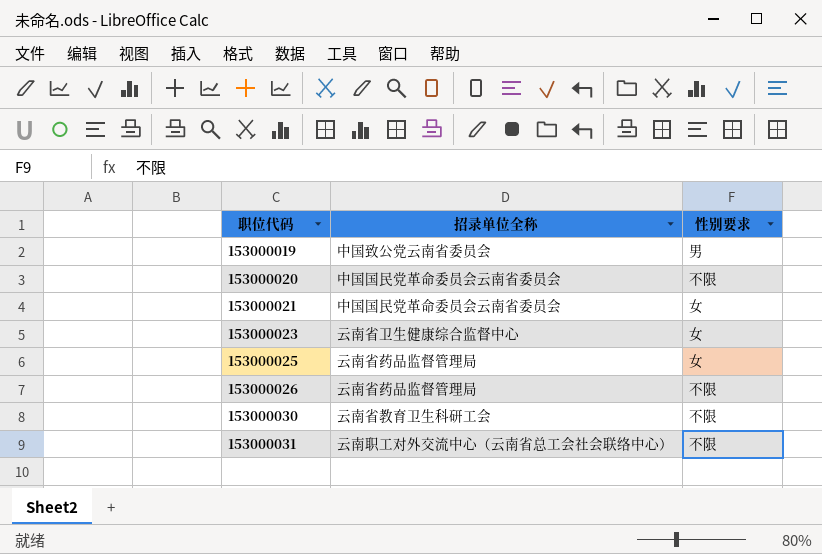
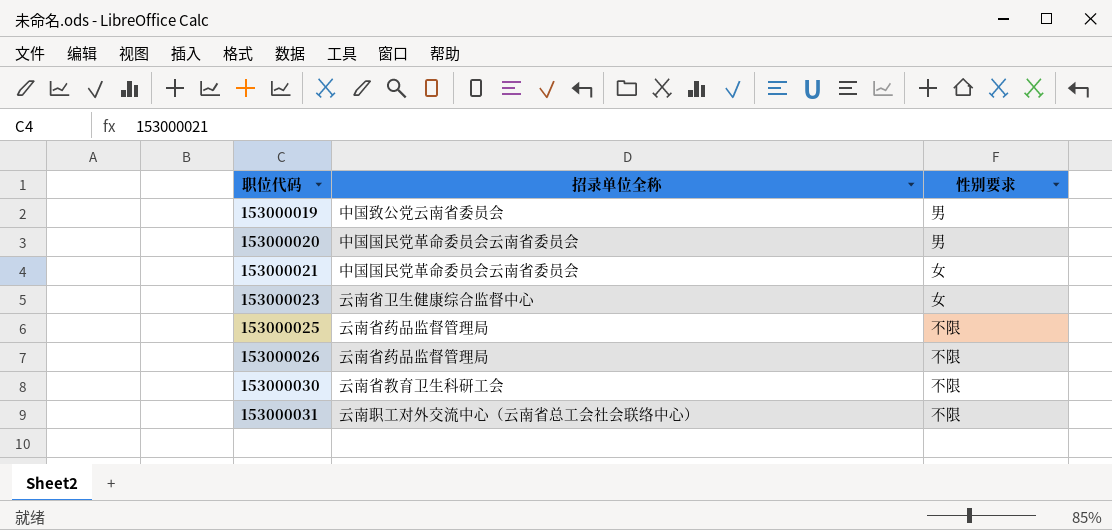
153000020 | 性别要求: 不限 -> 男
153000025 | 性别要求: 女 -> 不限

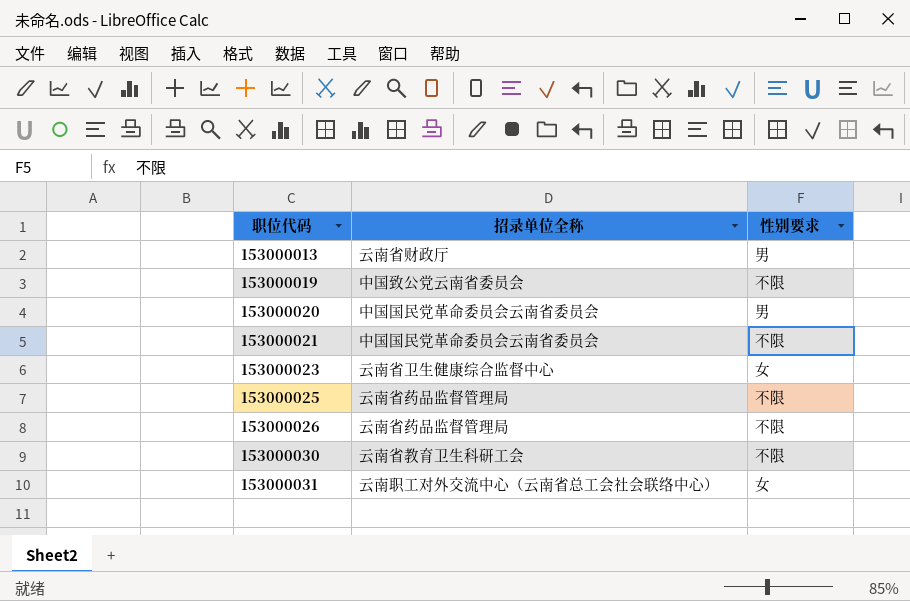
row 153000013: none -> 云南省财政厅 | 男
153000019 | 性别要求: 男 -> 不限
153000021 | 性别要求: 女 -> 不限
153000031 | 性别要求: 不限 -> 女

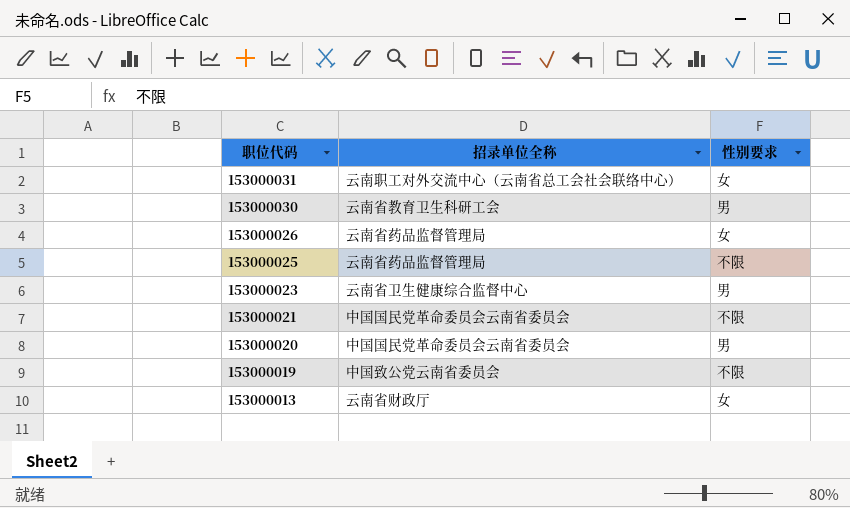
row order: 职位代码 ascending -> 职位代码 descending
153000030 | 性别要求: 不限 -> 男
153000026 | 性别要求: 不限 -> 女
153000023 | 性别要求: 女 -> 男
153000013 | 性别要求: 男 -> 女

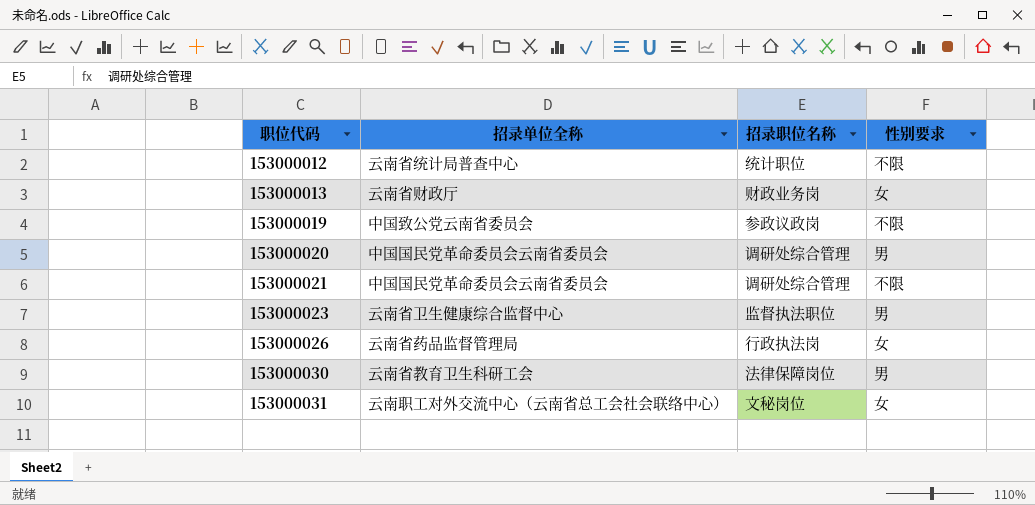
row order: 职位代码 descending -> 职位代码 ascending
column 招录职位名称 | position: none -> 3
row 153000025: 云南省药品监督管理局 | 不限 -> none
row 153000012: none -> 云南省统计局普查中心 | 统计职位 | 不限

